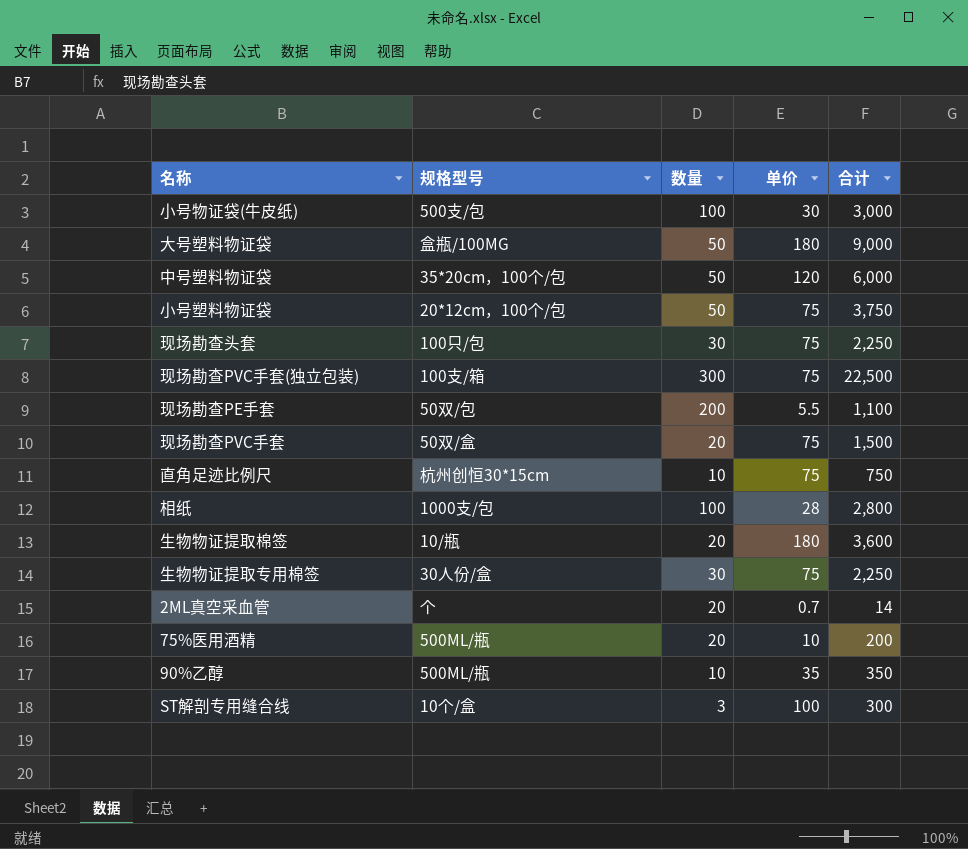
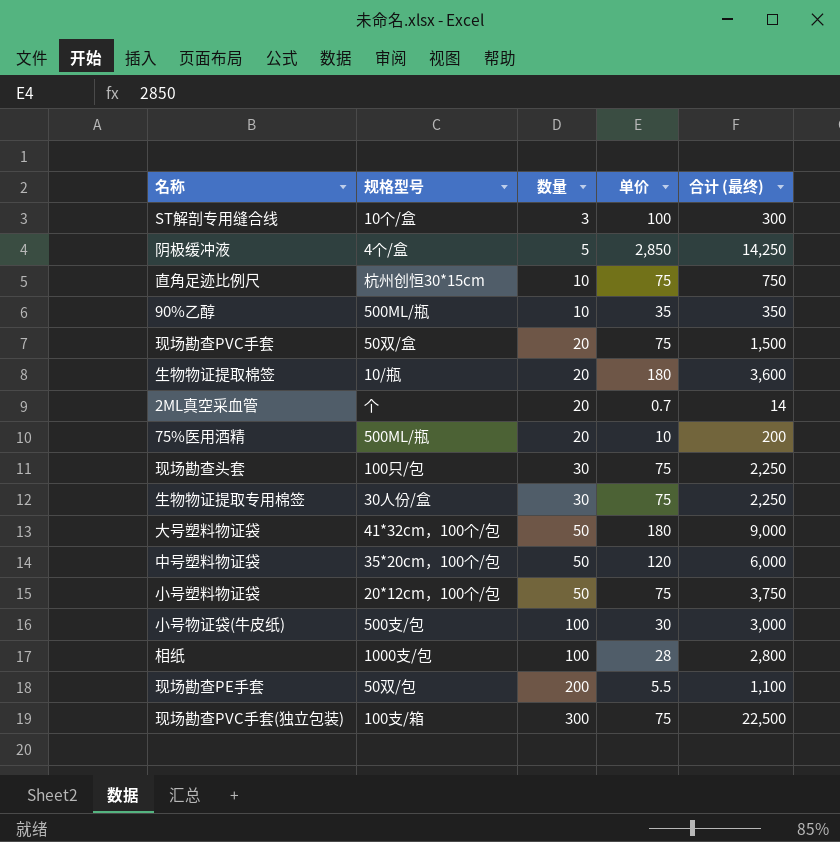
row order: none -> 数量 ascending
column name: 合计 -> 合计 (最终)
row 阴极缓冲液: none -> 4个/盒 | 5 | 2,850 | 14,250
大号塑料物证袋 | 规格型号: 盒瓶/100MG -> 41*32cm，100个/包

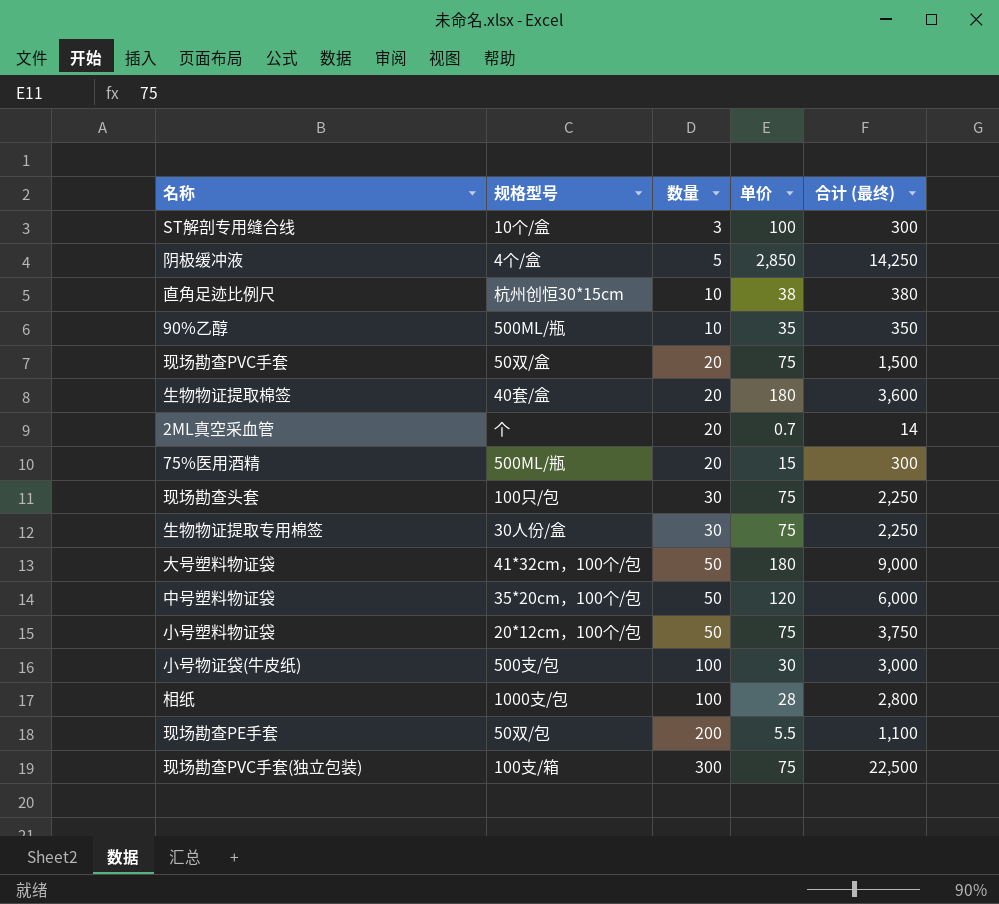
直角足迹比例尺 | 单价: 75 -> 38
直角足迹比例尺 | 合计 (最终): 750 -> 380
生物物证提取棉签 | 规格型号: 10/瓶 -> 40套/盒
75%医用酒精 | 单价: 10 -> 15
75%医用酒精 | 合计 (最终): 200 -> 300

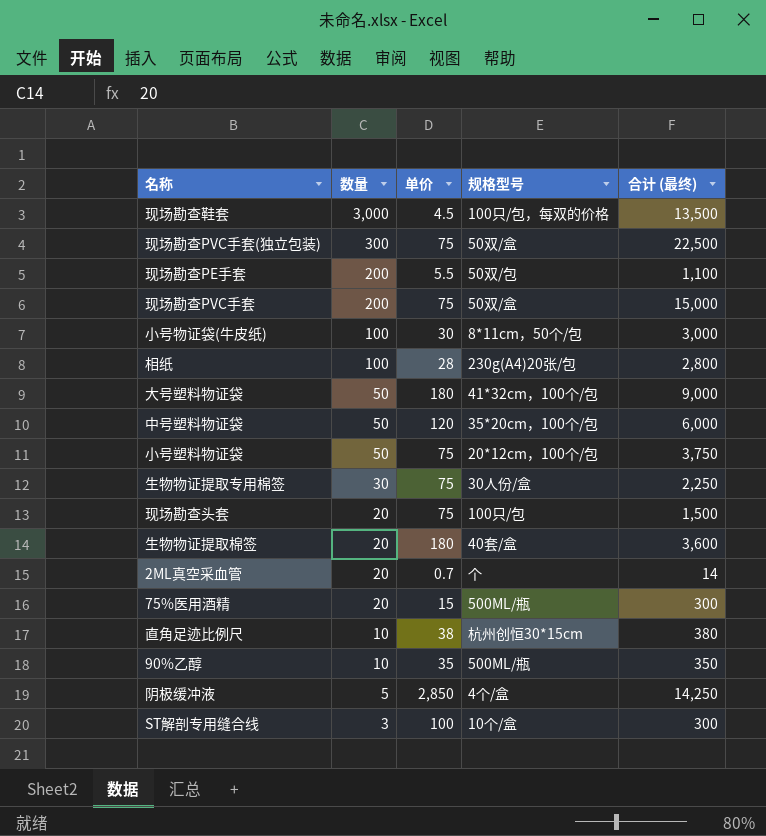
row order: 数量 ascending -> 数量 descending
column 规格型号 | position: 2 -> 4
row 现场勘查鞋套: none -> 3,000 | 4.5 | 100只/包，每双的价格 | 13,500
现场勘查PVC手套(独立包装) | 规格型号: 100支/箱 -> 50双/盒
现场勘查PVC手套 | 数量: 20 -> 200
现场勘查PVC手套 | 合计 (最终): 1,500 -> 15,000
小号物证袋(牛皮纸) | 规格型号: 500支/包 -> 8*11cm，50个/包
相纸 | 规格型号: 1000支/包 -> 230g(A4)20张/包
现场勘查头套 | 数量: 30 -> 20
现场勘查头套 | 合计 (最终): 2,250 -> 1,500

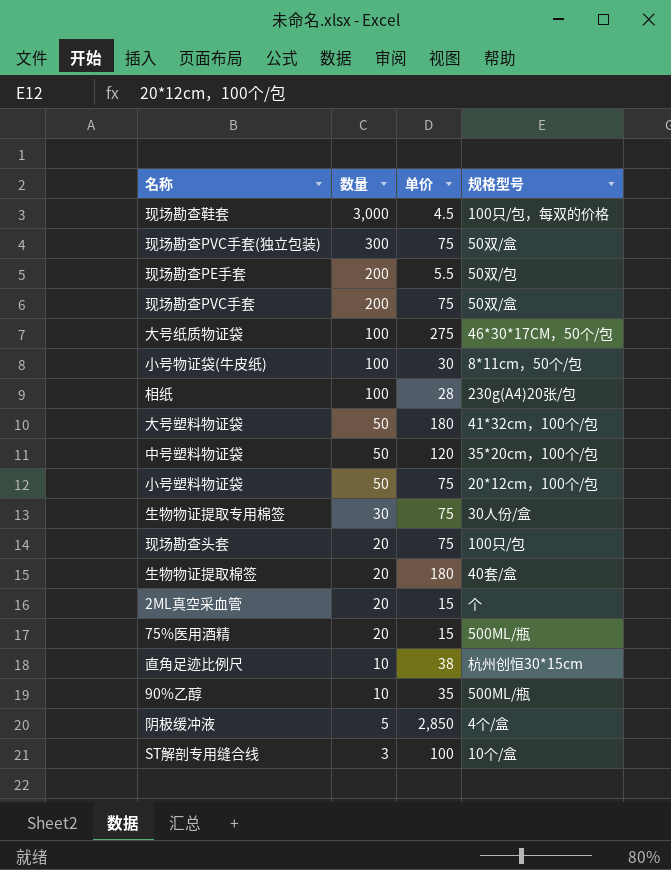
column 合计 (最终) | formula: [数量] * [单价] -> none
row 大号纸质物证袋: none -> 100 | 275 | 46*30*17CM，50个/包
2ML真空采血管 | 单价: 0.7 -> 15

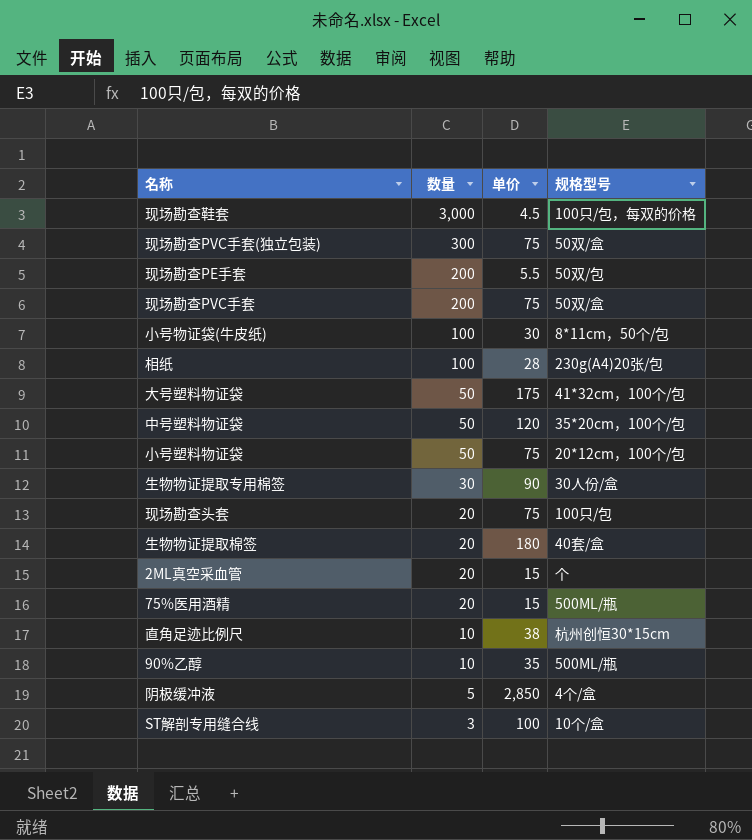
row 大号纸质物证袋: 100 | 275 | 46*30*17CM，50个/包 -> none
大号塑料物证袋 | 单价: 180 -> 175
生物物证提取专用棉签 | 单价: 75 -> 90

